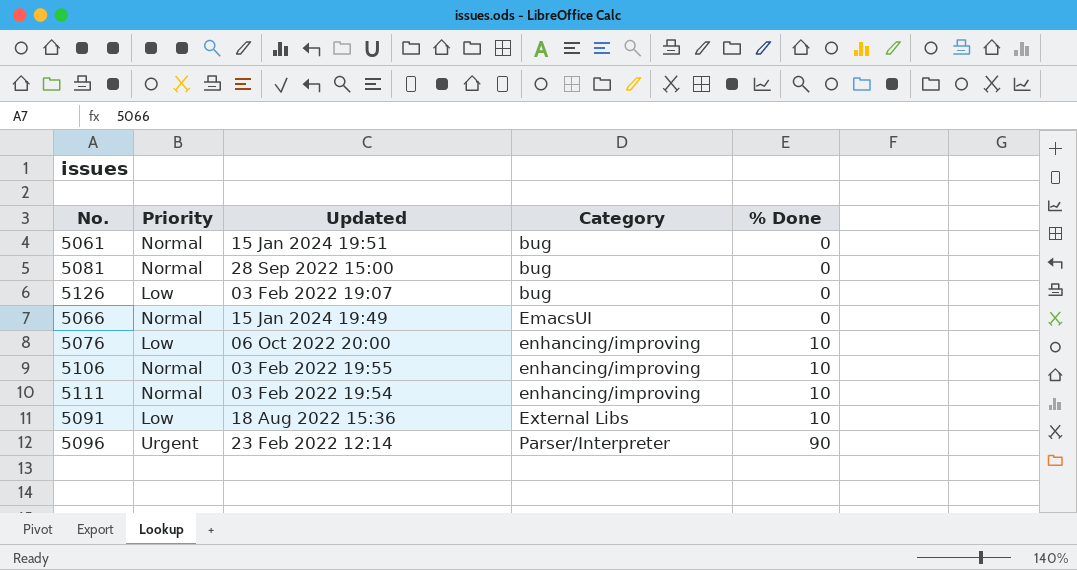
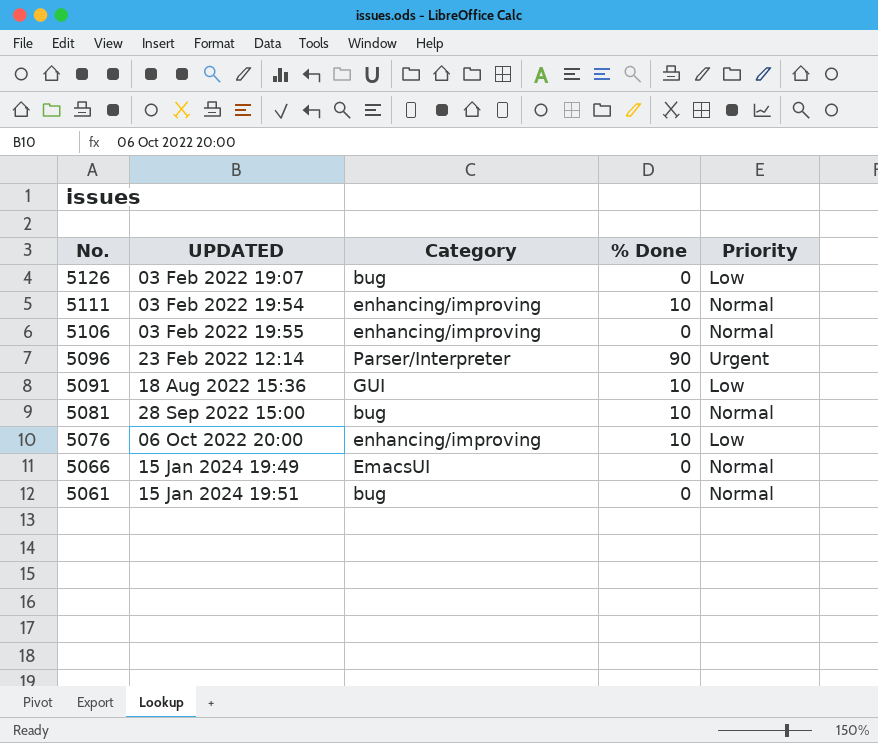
row order: Category ascending -> No. descending
column name: Updated -> UPDATED
column Priority | position: 2 -> 5
5106 | % Done: 10 -> 0
5091 | Category: External Libs -> GUI
5081 | % Done: 0 -> 10

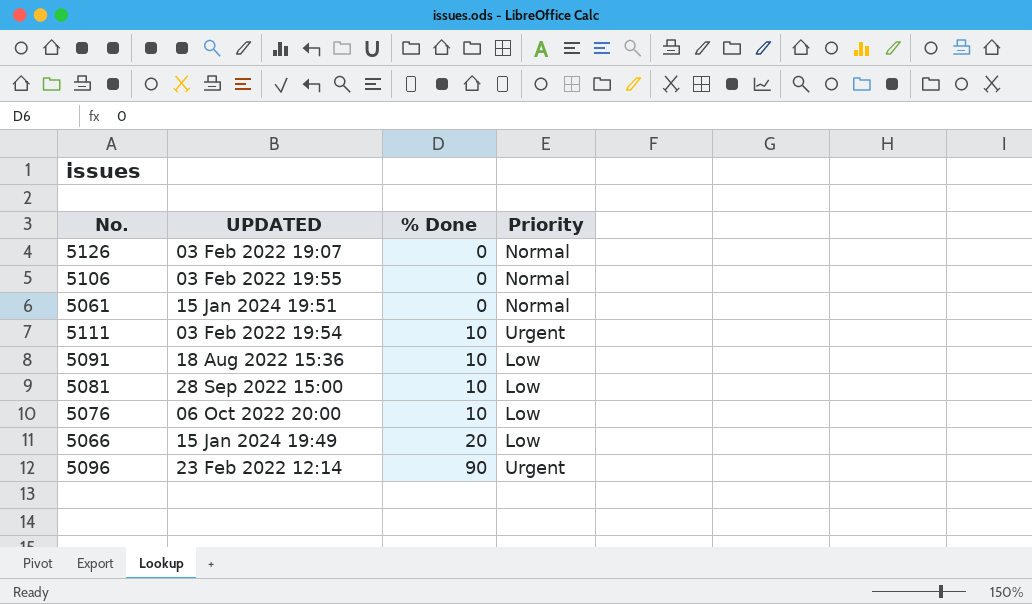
row order: No. descending -> % Done ascending
column Category | position: 3 -> none
5126 | Priority: Low -> Normal
5111 | Priority: Normal -> Urgent
5081 | Priority: Normal -> Low
5066 | % Done: 0 -> 20
5066 | Priority: Normal -> Low

